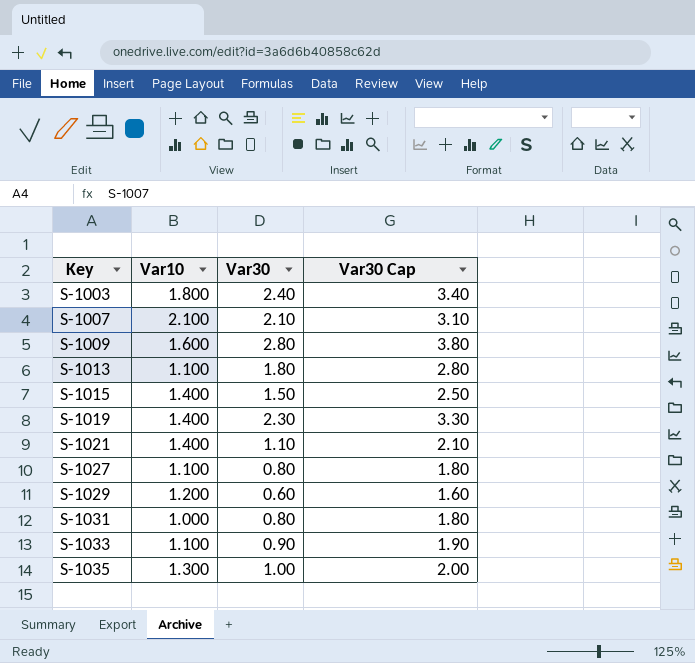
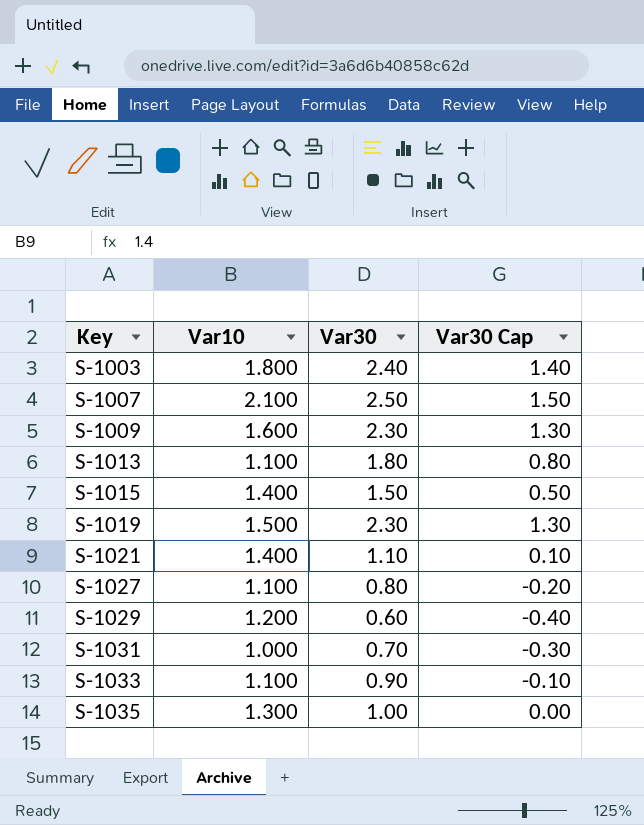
column Var30 Cap | formula: [Var30] + 1 -> [Var30] - 1
S-1007 | Var30: 2.10 -> 2.50
S-1009 | Var30: 2.80 -> 2.30
S-1019 | Var10: 1.400 -> 1.500
S-1031 | Var30: 0.80 -> 0.70

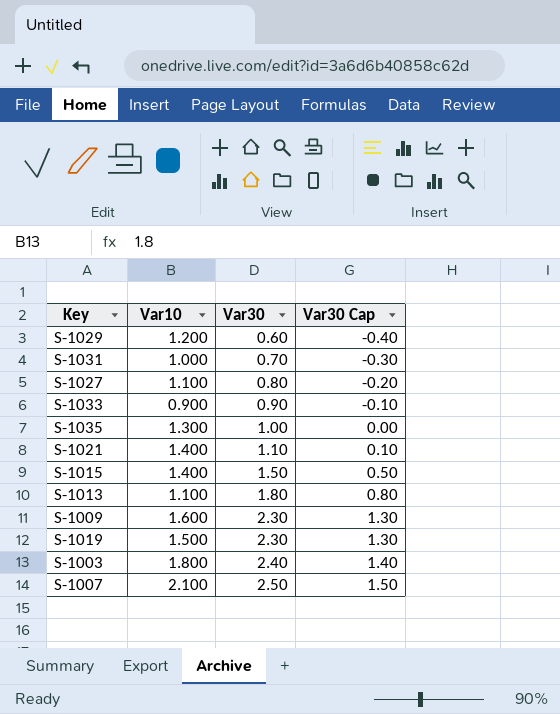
row order: Key ascending -> Var30 ascending
S-1033 | Var10: 1.100 -> 0.900

